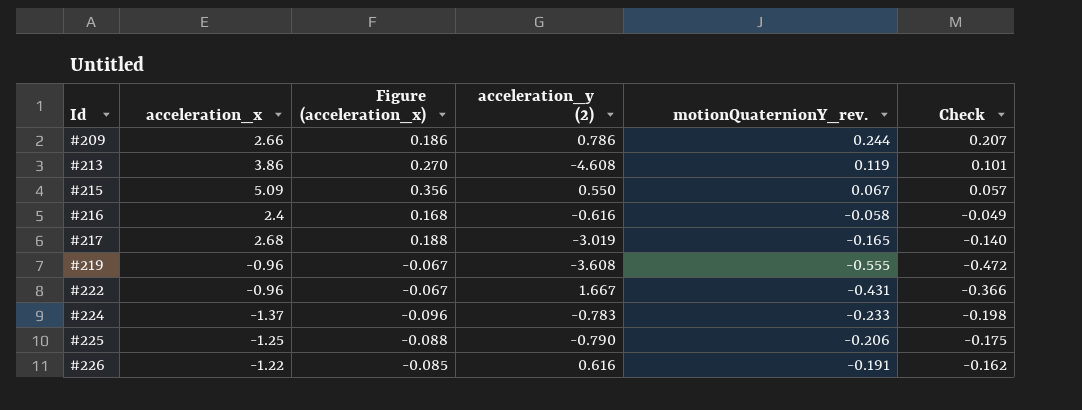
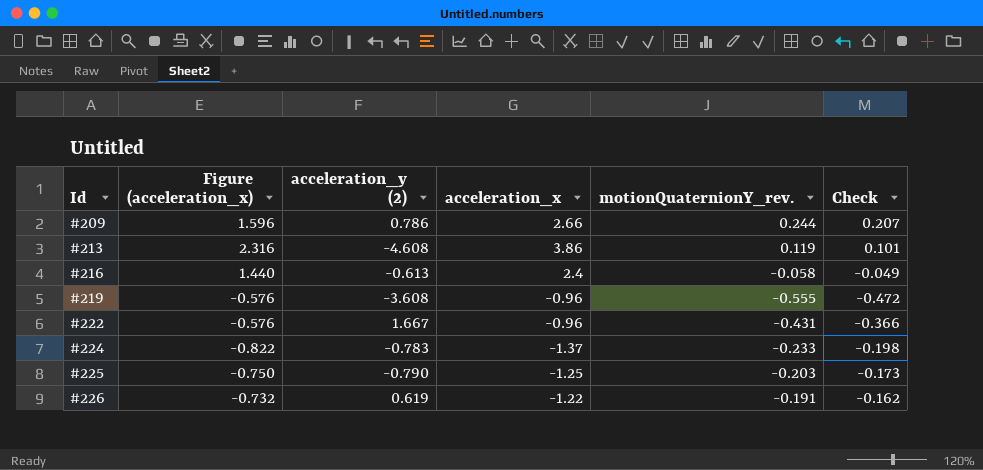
column Figure (acceleration_x) | formula: [acceleration_x] * 0.07 -> [acceleration_x] * 0.6
column acceleration_x | position: 2 -> 4
row #215: 5.09 | 0.356 | 0.550 | 0.067 | 0.057 -> none
row #217: 2.68 | 0.188 | -3.019 | -0.165 | -0.140 -> none
#216 | acceleration_y (2): -0.616 -> -0.613
#225 | motionQuaternionY_rev.: -0.206 -> -0.203
#225 | Check: -0.175 -> -0.173
#226 | acceleration_y (2): 0.616 -> 0.619

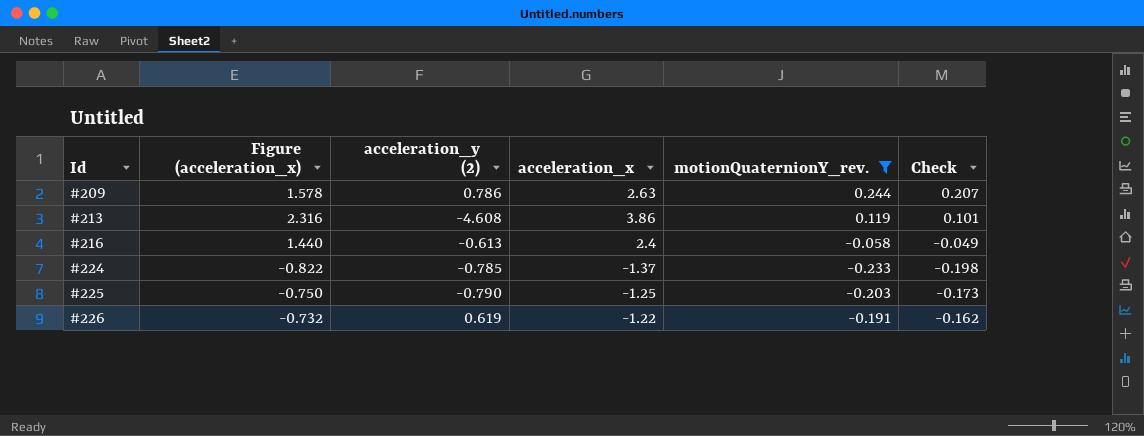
filter: none -> motionQuaternionY_rev. >= -0.233
#209 | Figure (acceleration_x): 1.596 -> 1.578
#209 | acceleration_x: 2.66 -> 2.63
#224 | acceleration_y (2): -0.783 -> -0.785

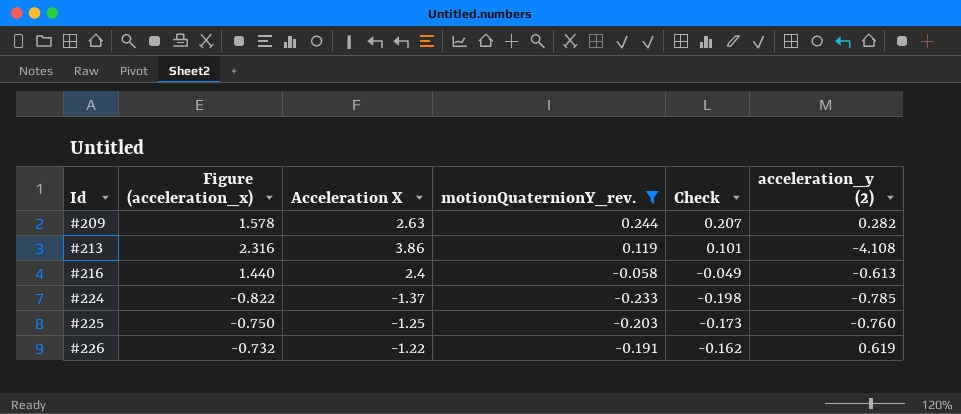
column name: acceleration_x -> Acceleration X
column acceleration_y (2) | position: 3 -> 6
#209 | acceleration_y (2): 0.786 -> 0.282
#213 | acceleration_y (2): -4.608 -> -4.108
#225 | acceleration_y (2): -0.790 -> -0.760

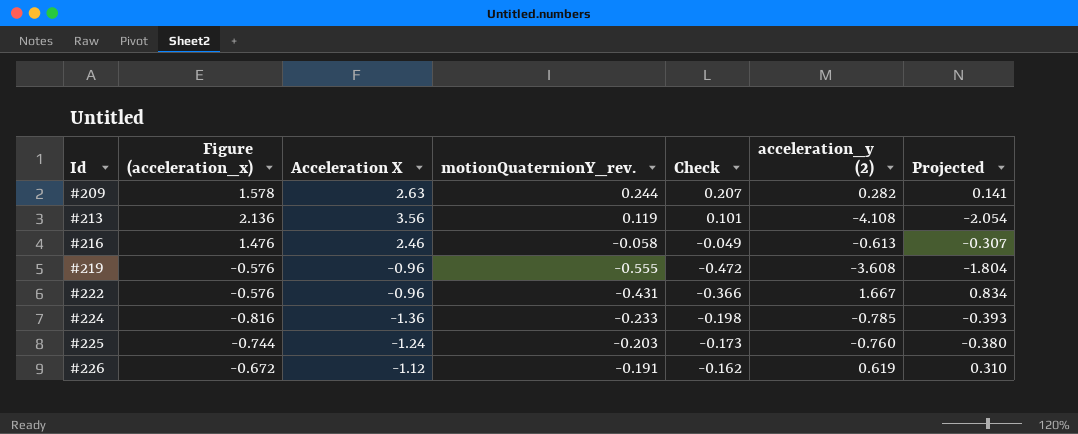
filter: motionQuaternionY_rev. >= -0.233 -> none
column Projected | formula: none -> [acceleration_y (2)] * 0.5
#213 | Figure (acceleration_x): 2.316 -> 2.136
#213 | Acceleration X: 3.86 -> 3.56
#216 | Figure (acceleration_x): 1.440 -> 1.476
#216 | Acceleration X: 2.4 -> 2.46
#224 | Figure (acceleration_x): -0.822 -> -0.816
#224 | Acceleration X: -1.37 -> -1.36
#225 | Figure (acceleration_x): -0.750 -> -0.744
#225 | Acceleration X: -1.25 -> -1.24
#226 | Figure (acceleration_x): -0.732 -> -0.672
#226 | Acceleration X: -1.22 -> -1.12

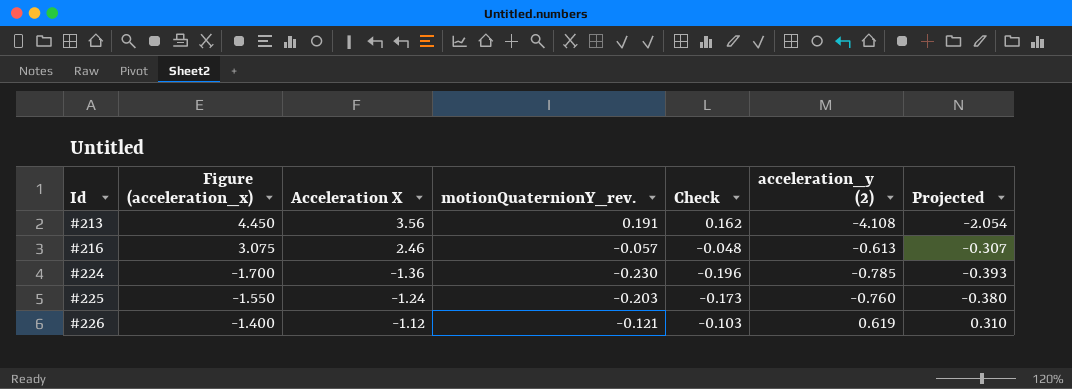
column Figure (acceleration_x) | formula: [Acceleration X] * 0.6 -> [Acceleration X] * 1.25
row #209: 1.578 | 2.63 | 0.244 | 0.207 | 0.282 | 0.141 -> none
row #219: -0.576 | -0.96 | -0.555 | -0.472 | -3.608 | -1.804 -> none
row #222: -0.576 | -0.96 | -0.431 | -0.366 | 1.667 | 0.834 -> none
#213 | motionQuaternionY_rev.: 0.119 -> 0.191
#213 | Check: 0.101 -> 0.162
#216 | motionQuaternionY_rev.: -0.058 -> -0.057
#216 | Check: -0.049 -> -0.048
#224 | motionQuaternionY_rev.: -0.233 -> -0.230
#224 | Check: -0.198 -> -0.196
#226 | motionQuaternionY_rev.: -0.191 -> -0.121
#226 | Check: -0.162 -> -0.103

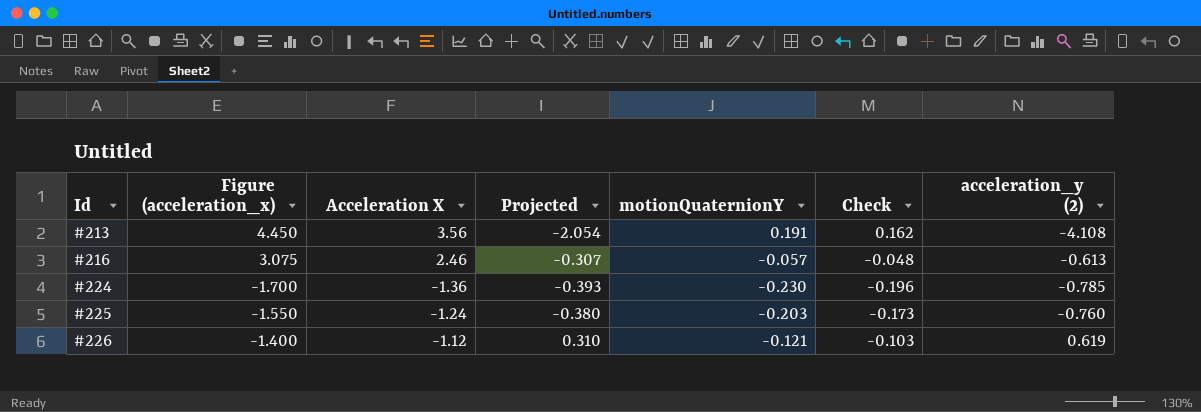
column Projected | position: 7 -> 4
column name: motionQuaternionY_rev. -> motionQuaternionY

